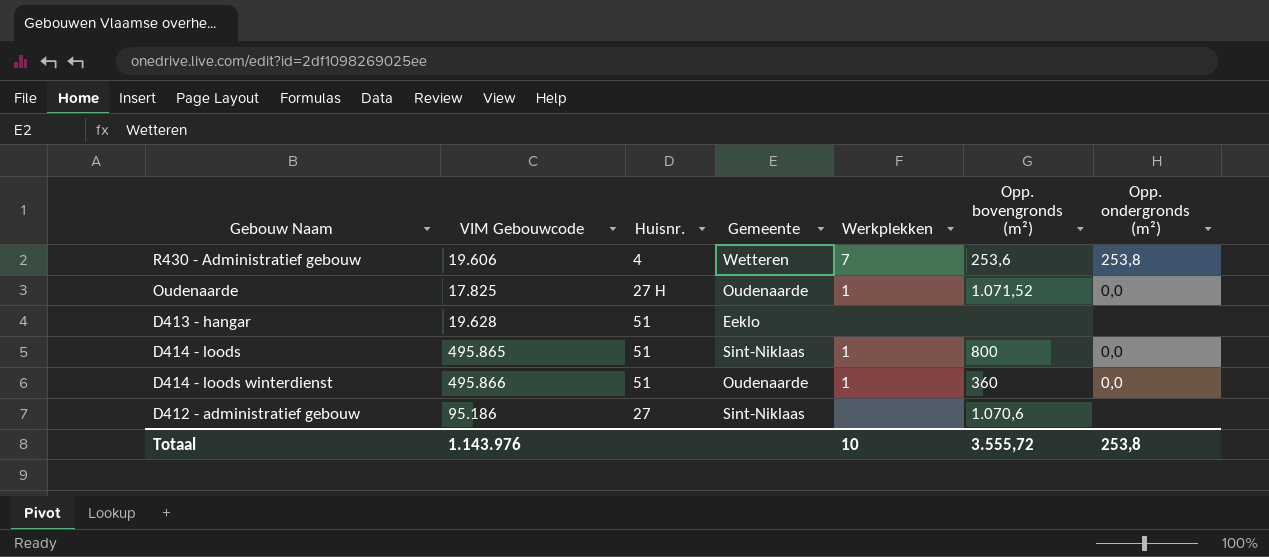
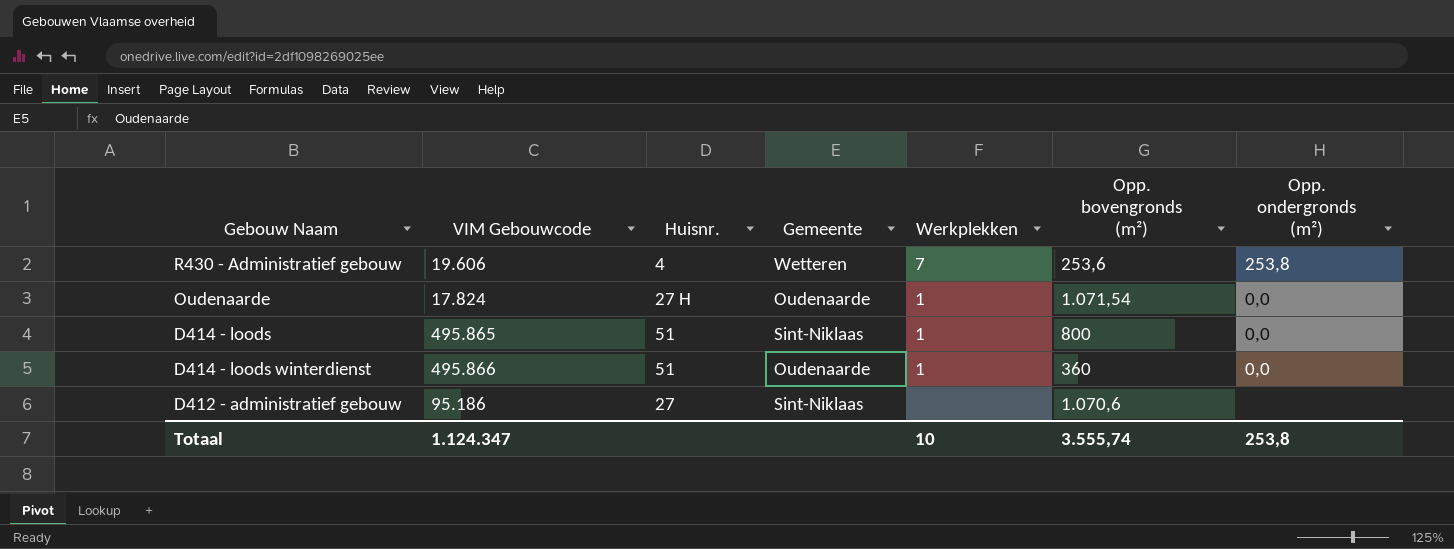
row D413 - hangar: 19.628 | 51 | Eeklo | none | none | none -> none
Oudenaarde | VIM Gebouwcode: 17.825 -> 17.824
Oudenaarde | Opp. bovengronds (m²): 1.071,52 -> 1.071,54
Totaal | VIM Gebouwcode: 1.143.976 -> 1.124.347
Totaal | Opp. bovengronds (m²): 3.555,72 -> 3.555,74

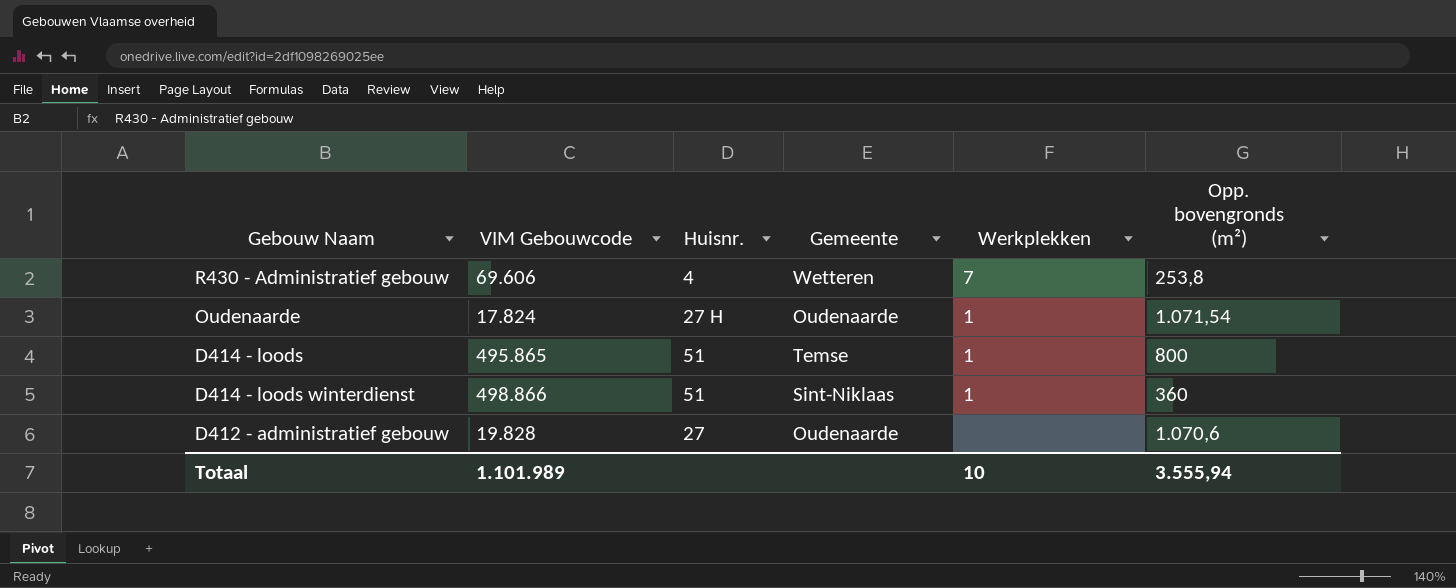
column Opp. ondergronds (m²) | position: 7 -> none
R430 - Administratief gebouw | VIM Gebouwcode: 19.606 -> 69.606
R430 - Administratief gebouw | Opp. bovengronds (m²): 253,6 -> 253,8
D414 - loods | Gemeente: Sint-Niklaas -> Temse
D414 - loods winterdienst | VIM Gebouwcode: 495.866 -> 498.866
D414 - loods winterdienst | Gemeente: Oudenaarde -> Sint-Niklaas
D412 - administratief gebouw | VIM Gebouwcode: 95.186 -> 19.828
D412 - administratief gebouw | Gemeente: Sint-Niklaas -> Oudenaarde
Totaal | VIM Gebouwcode: 1.124.347 -> 1.101.989
Totaal | Opp. bovengronds (m²): 3.555,74 -> 3.555,94

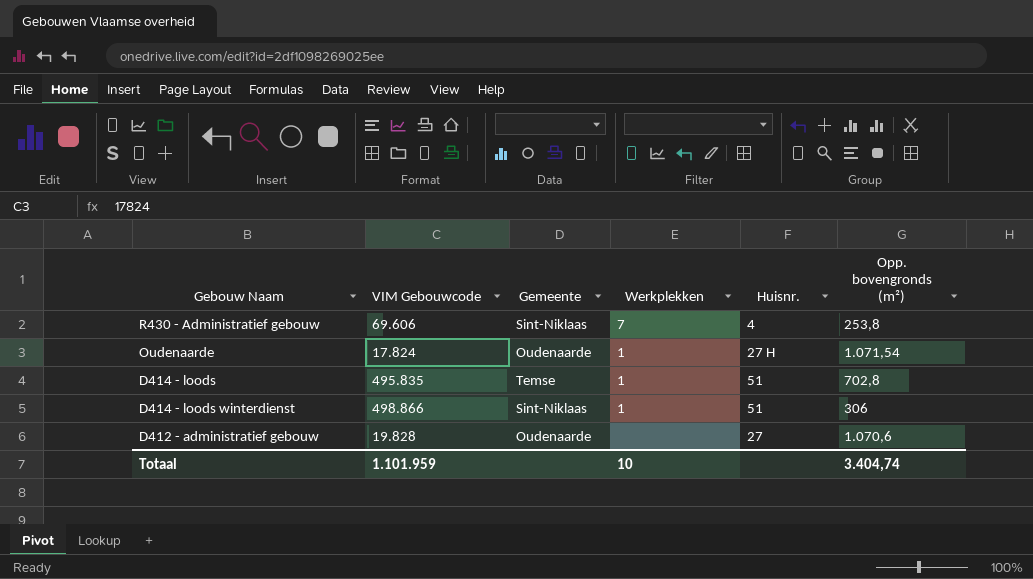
column Huisnr. | position: 3 -> 5
R430 - Administratief gebouw | Gemeente: Wetteren -> Sint-Niklaas
D414 - loods | VIM Gebouwcode: 495.865 -> 495.835
D414 - loods | Opp. bovengronds (m²): 800 -> 702,8
D414 - loods winterdienst | Opp. bovengronds (m²): 360 -> 306
Totaal | VIM Gebouwcode: 1.101.989 -> 1.101.959
Totaal | Opp. bovengronds (m²): 3.555,94 -> 3.404,74

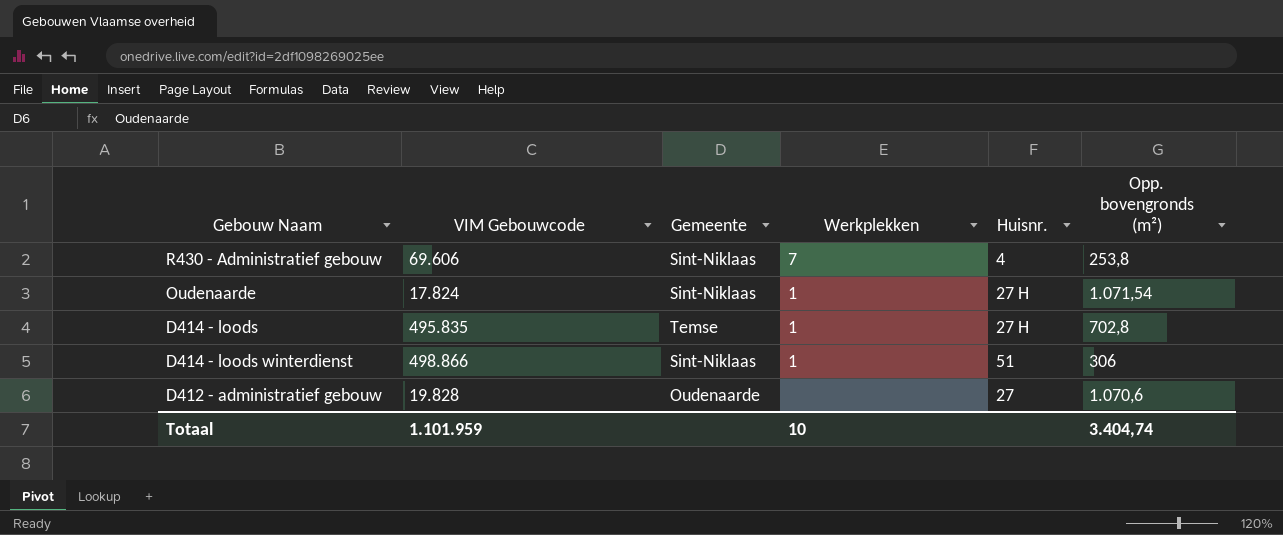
Oudenaarde | Gemeente: Oudenaarde -> Sint-Niklaas
D414 - loods | Huisnr.: 51 -> 27 H

